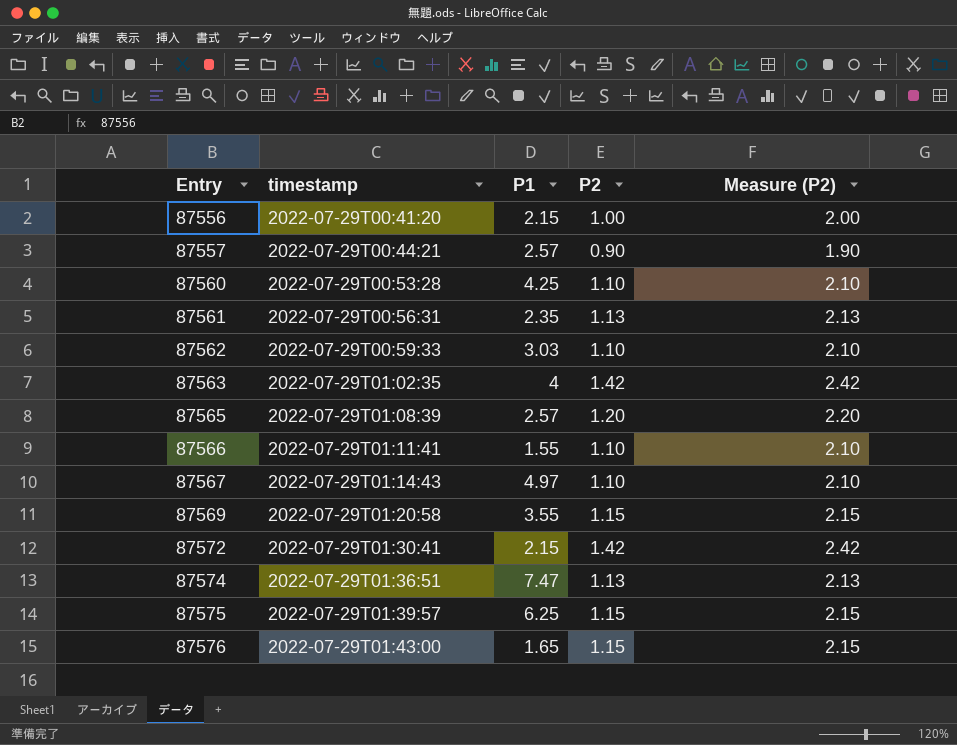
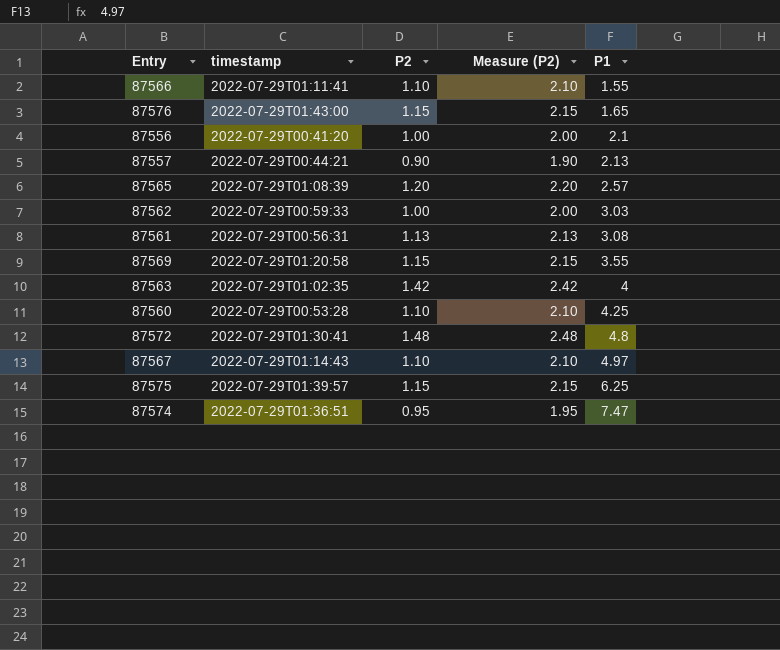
row order: Entry ascending -> P1 ascending
column P1 | position: 3 -> 5
87556 | P1: 2.15 -> 2.1
87557 | P1: 2.57 -> 2.13
87562 | P2: 1.10 -> 1.00
87562 | Measure (P2): 2.10 -> 2.00
87561 | P1: 2.35 -> 3.08
87572 | P2: 1.42 -> 1.48
87572 | Measure (P2): 2.42 -> 2.48
87572 | P1: 2.15 -> 4.8
87574 | P2: 1.13 -> 0.95
87574 | Measure (P2): 2.13 -> 1.95

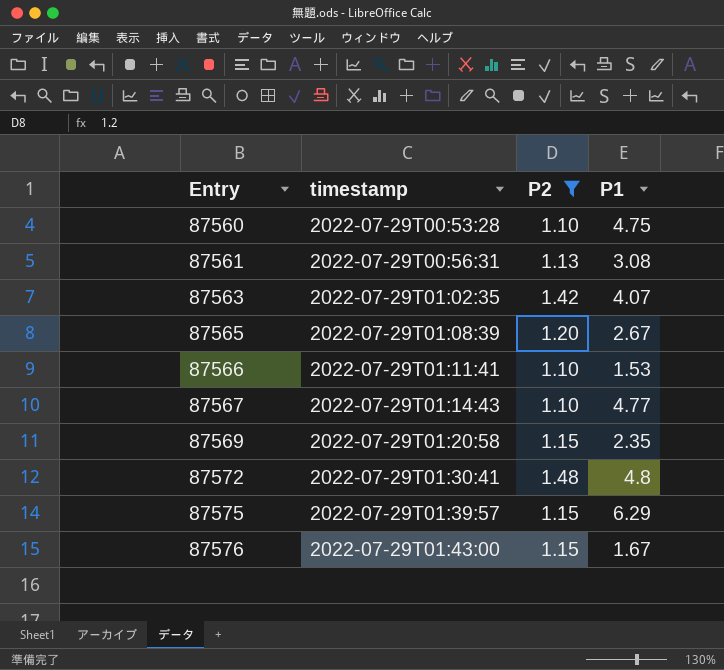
filter: none -> P2 >= 1.10
row order: P1 ascending -> Entry ascending
column Measure (P2) | formula: [P2] + 1 -> none
87560 | P1: 4.25 -> 4.75
87563 | P1: 4 -> 4.07
87565 | P1: 2.57 -> 2.67
87566 | P1: 1.55 -> 1.53
87567 | P1: 4.97 -> 4.77
87569 | P1: 3.55 -> 2.35
87575 | P1: 6.25 -> 6.29
87576 | P1: 1.65 -> 1.67

